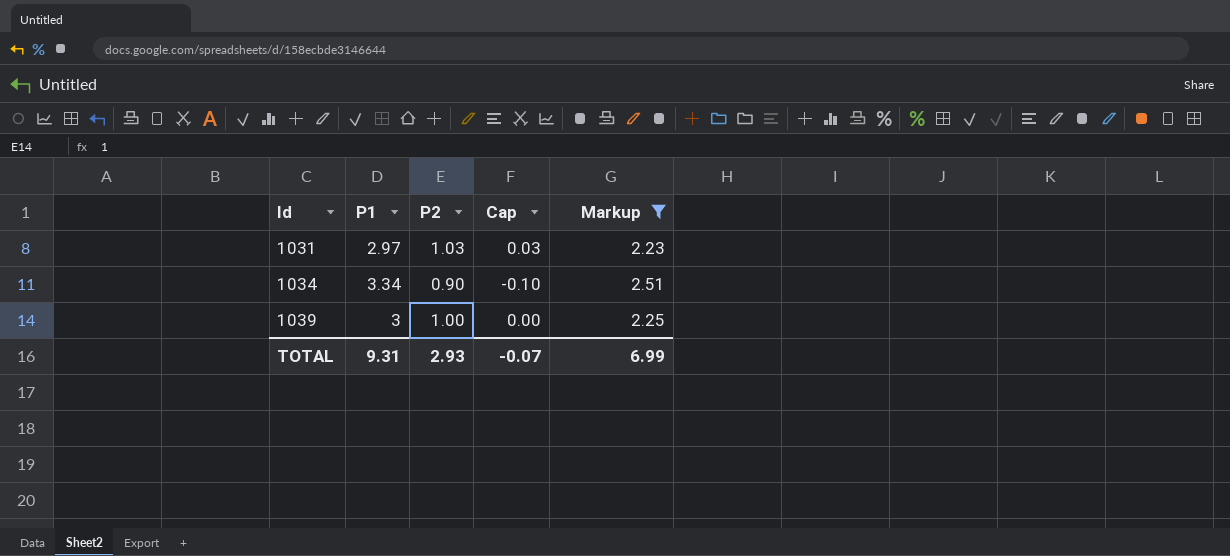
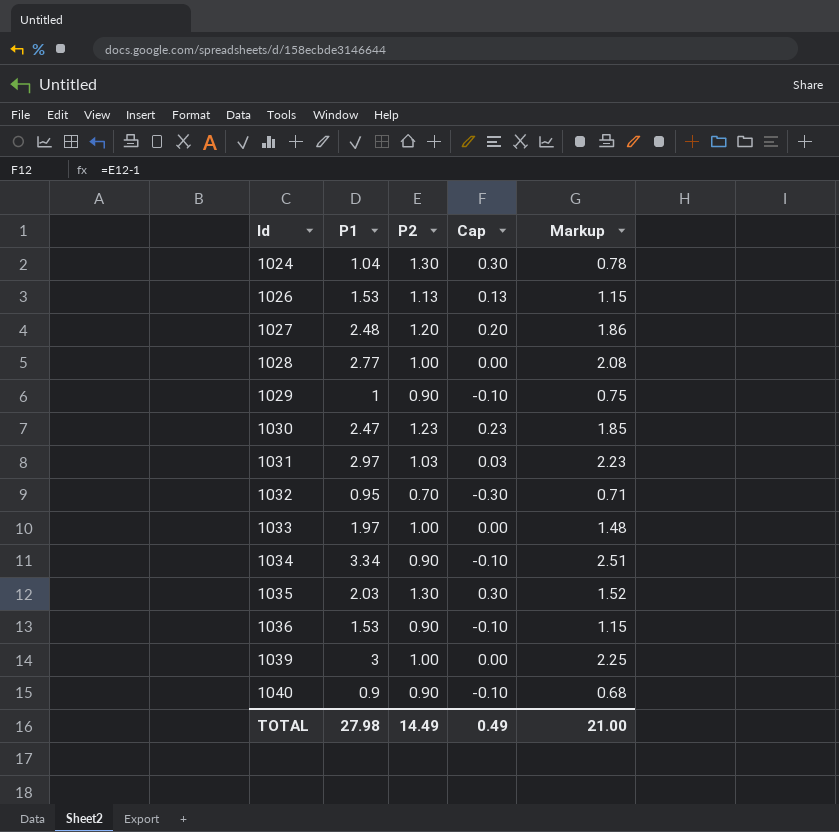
filter: Markup >= 2.23 -> none
TOTAL | P1: 9.31 -> 27.98
TOTAL | P2: 2.93 -> 14.49
TOTAL | Cap: -0.07 -> 0.49
TOTAL | Markup: 6.99 -> 21.00

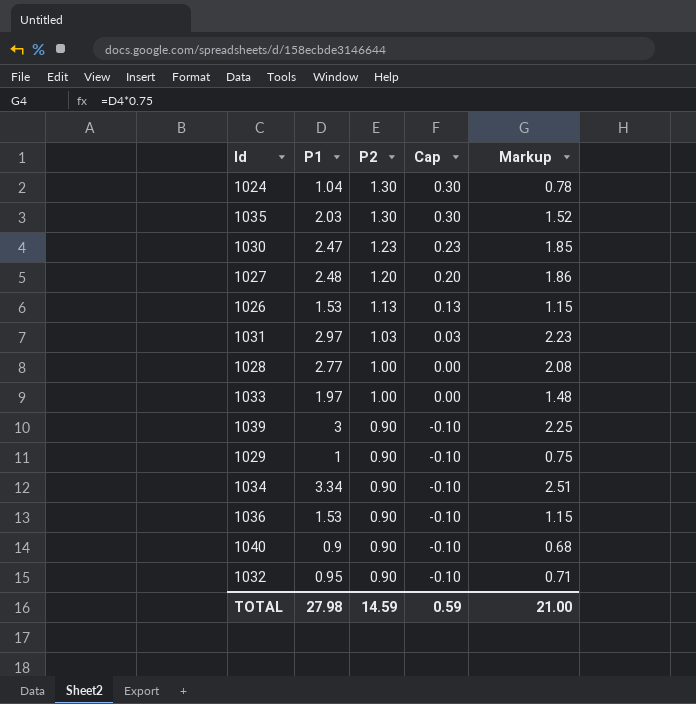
row order: Id ascending -> P2 descending
1039 | P2: 1.00 -> 0.90
1039 | Cap: 0.00 -> -0.10
1032 | P2: 0.70 -> 0.90
1032 | Cap: -0.30 -> -0.10
TOTAL | P2: 14.49 -> 14.59
TOTAL | Cap: 0.49 -> 0.59

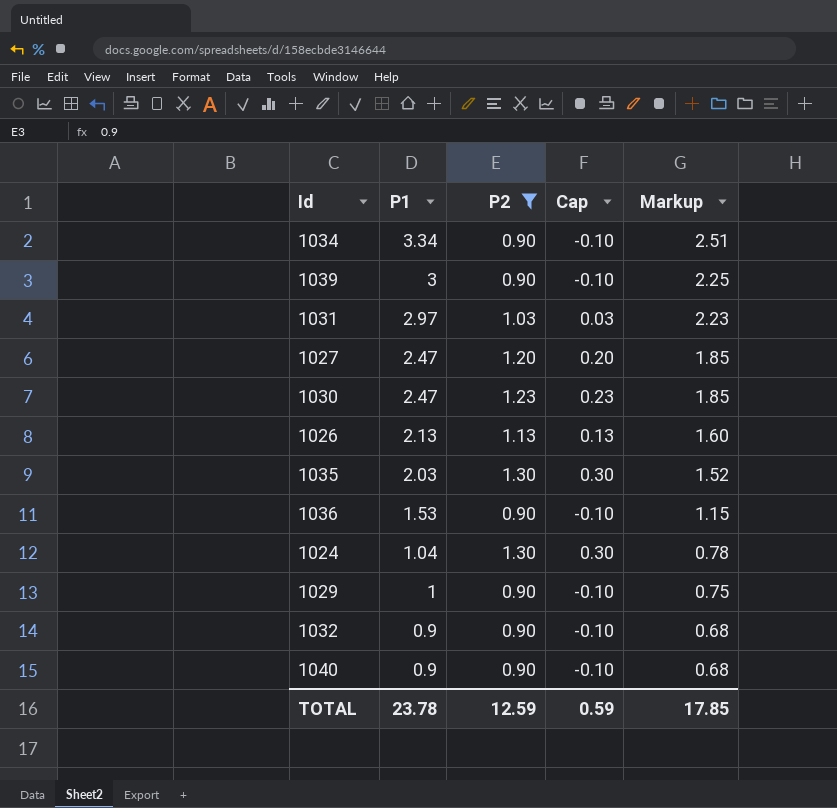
filter: none -> P2 != 1.00
row order: P2 descending -> P1 descending
1027 | P1: 2.48 -> 2.47
1027 | Markup: 1.86 -> 1.85
1026 | P1: 1.53 -> 2.13
1026 | Markup: 1.15 -> 1.60
1032 | P1: 0.95 -> 0.9
1032 | Markup: 0.71 -> 0.68
TOTAL | P1: 27.98 -> 23.78
TOTAL | P2: 14.59 -> 12.59
TOTAL | Markup: 21.00 -> 17.85

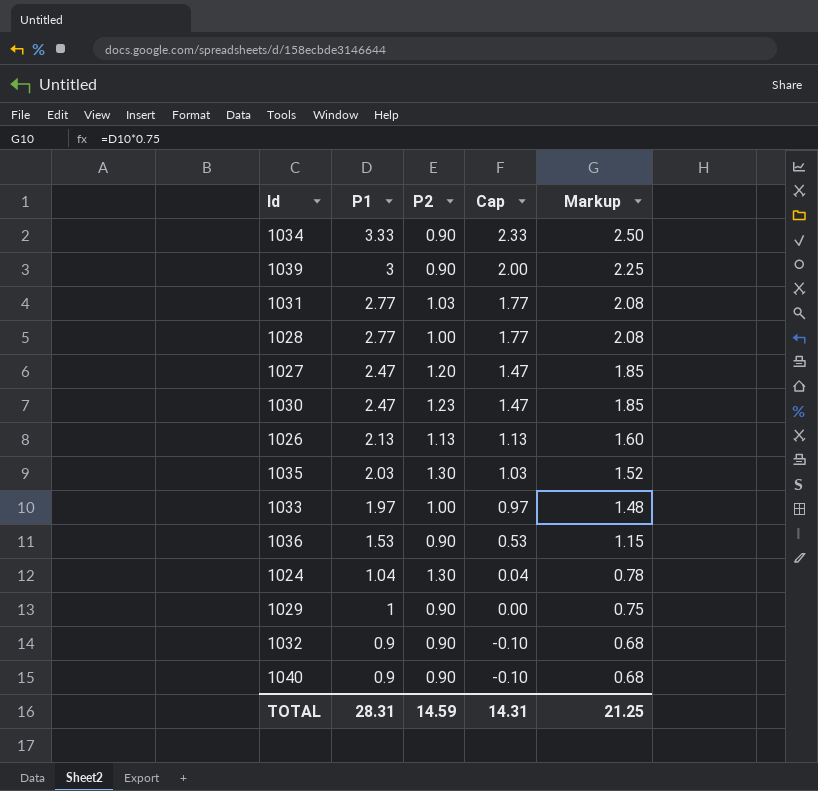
filter: P2 != 1.00 -> none
column Cap | formula: [P2] - 1 -> [P1] - 1
1034 | P1: 3.34 -> 3.33
1034 | Markup: 2.51 -> 2.50
1031 | P1: 2.97 -> 2.77
1031 | Markup: 2.23 -> 2.08
TOTAL | P1: 23.78 -> 28.31
TOTAL | P2: 12.59 -> 14.59
TOTAL | Cap: 0.59 -> 14.31
TOTAL | Markup: 17.85 -> 21.25

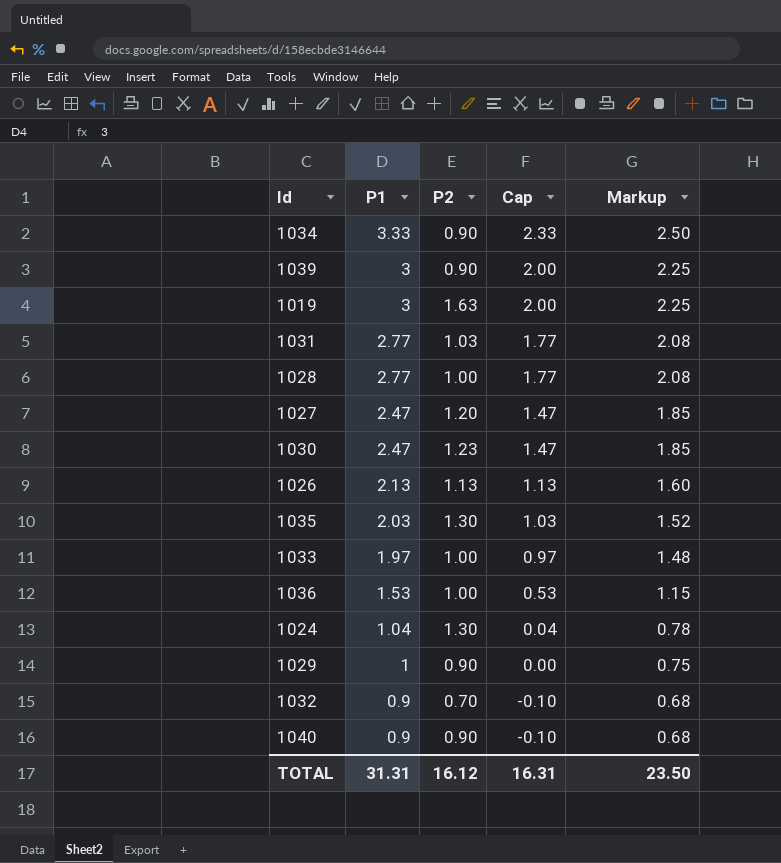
row 1019: none -> 3 | 1.63 | 2.00 | 2.25
1036 | P2: 0.90 -> 1.00
1032 | P2: 0.90 -> 0.70
TOTAL | P1: 28.31 -> 31.31
TOTAL | P2: 14.59 -> 16.12
TOTAL | Cap: 14.31 -> 16.31
TOTAL | Markup: 21.25 -> 23.50

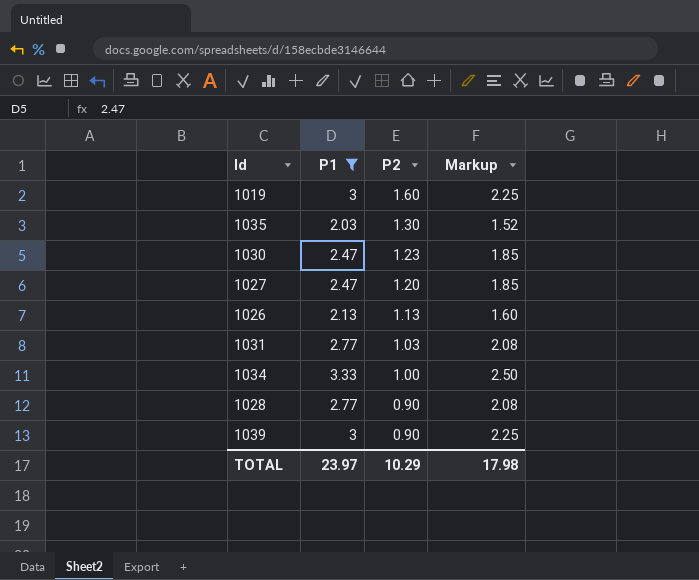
filter: none -> P1 >= 2.03
row order: P1 descending -> P2 descending
column Cap | formula: [P1] - 1 -> none
1019 | P2: 1.63 -> 1.60
1034 | P2: 0.90 -> 1.00
1028 | P2: 1.00 -> 0.90
TOTAL | P1: 31.31 -> 23.97
TOTAL | P2: 16.12 -> 10.29
TOTAL | Markup: 23.50 -> 17.98

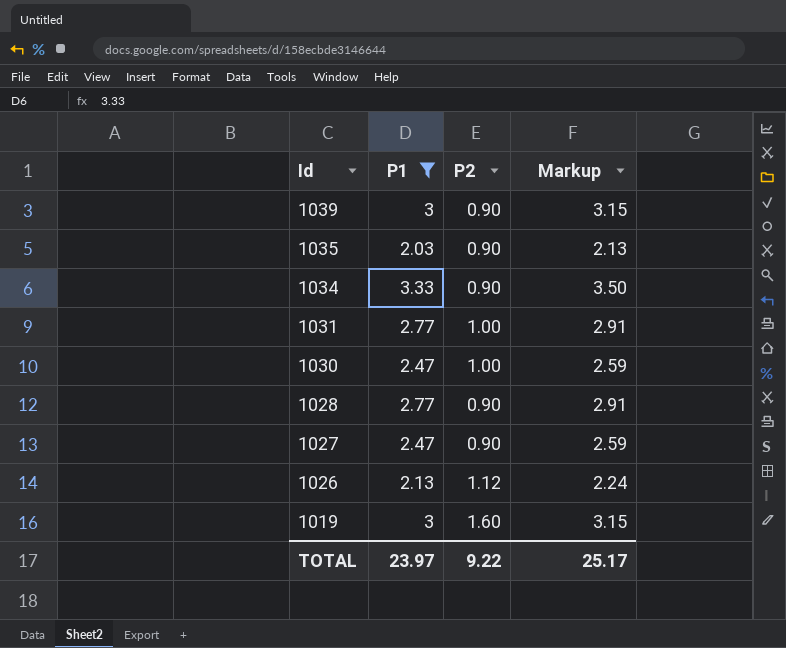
row order: P2 descending -> Id descending
column Markup | formula: [P1] * 0.75 -> [P1] * 1.05
1035 | P2: 1.30 -> 0.90
1034 | P2: 1.00 -> 0.90
1031 | P2: 1.03 -> 1.00
1030 | P2: 1.23 -> 1.00
1027 | P2: 1.20 -> 0.90
1026 | P2: 1.13 -> 1.12
TOTAL | P2: 10.29 -> 9.22
TOTAL | Markup: 17.98 -> 25.17

